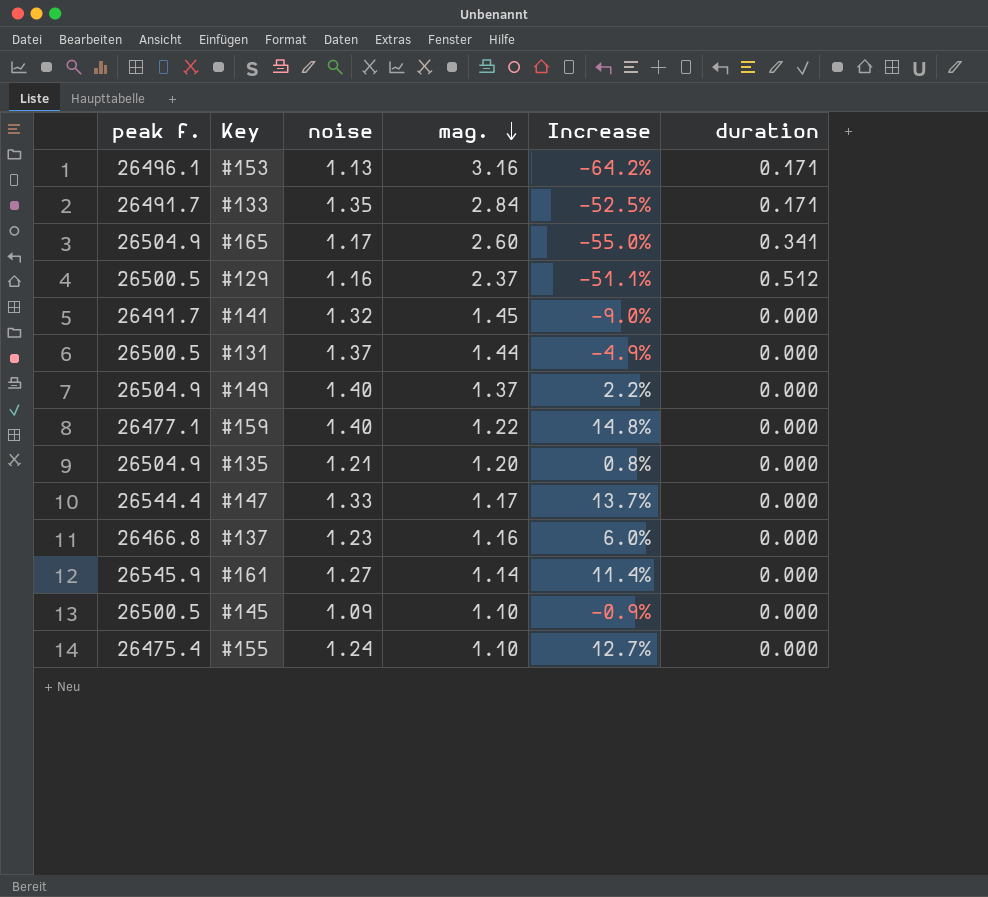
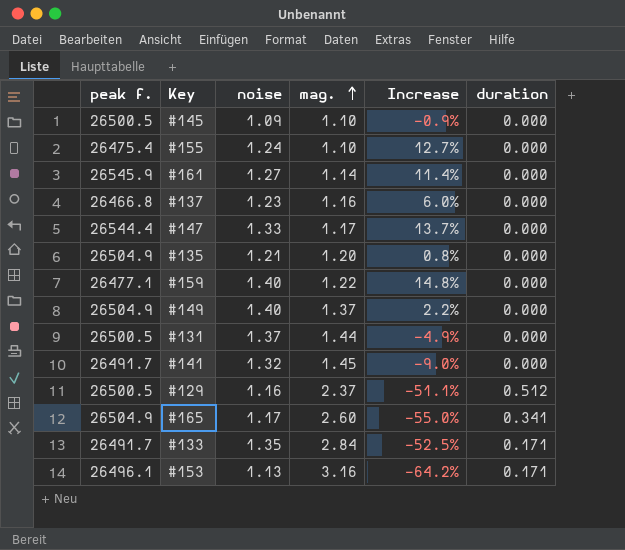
row order: mag. descending -> mag. ascending

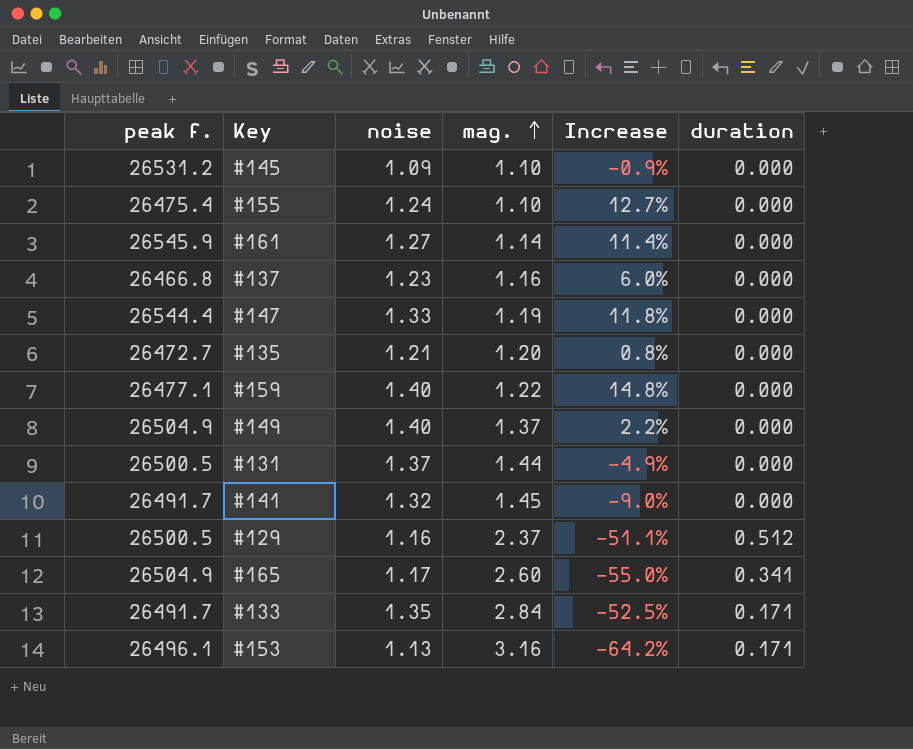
#145 | peak f.: 26500.5 -> 26531.2
#147 | mag.: 1.17 -> 1.19
#147 | Increase: 13.7% -> 11.8%
#135 | peak f.: 26504.9 -> 26472.7

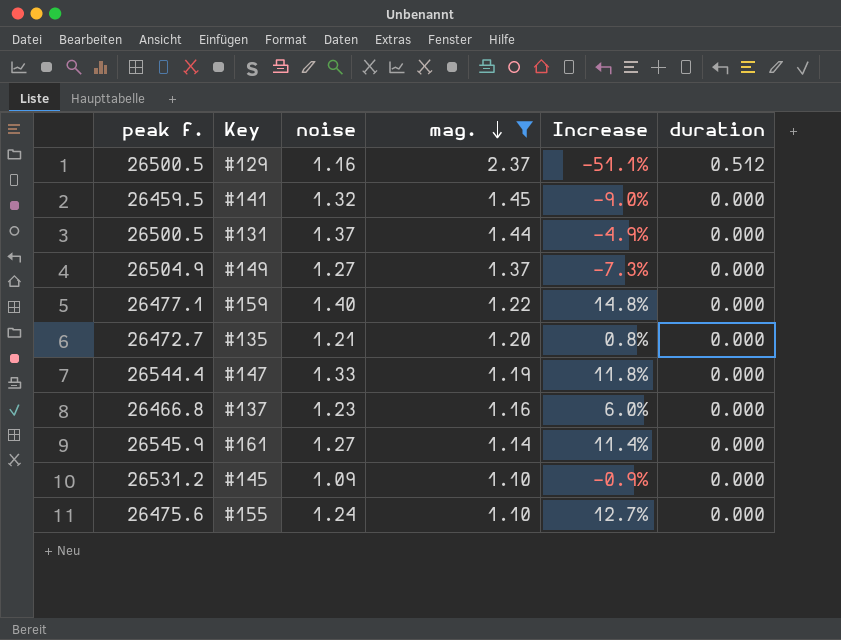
filter: none -> mag. <= 2.37
row order: mag. ascending -> mag. descending
#141 | peak f.: 26491.7 -> 26459.5
#149 | noise: 1.40 -> 1.27
#149 | Increase: 2.2% -> -7.3%
#155 | peak f.: 26475.4 -> 26475.6

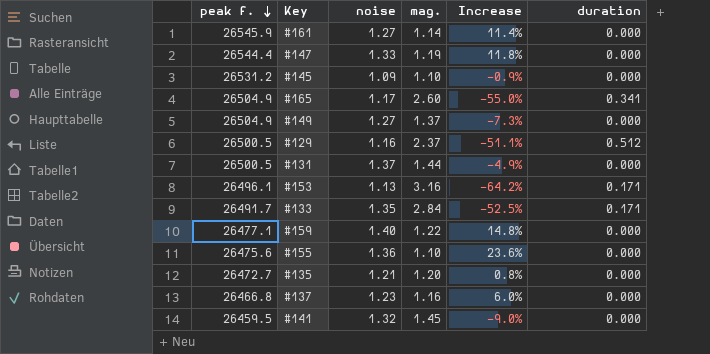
filter: mag. <= 2.37 -> none
row order: mag. descending -> peak f. descending
#155 | noise: 1.24 -> 1.36
#155 | Increase: 12.7% -> 23.6%

